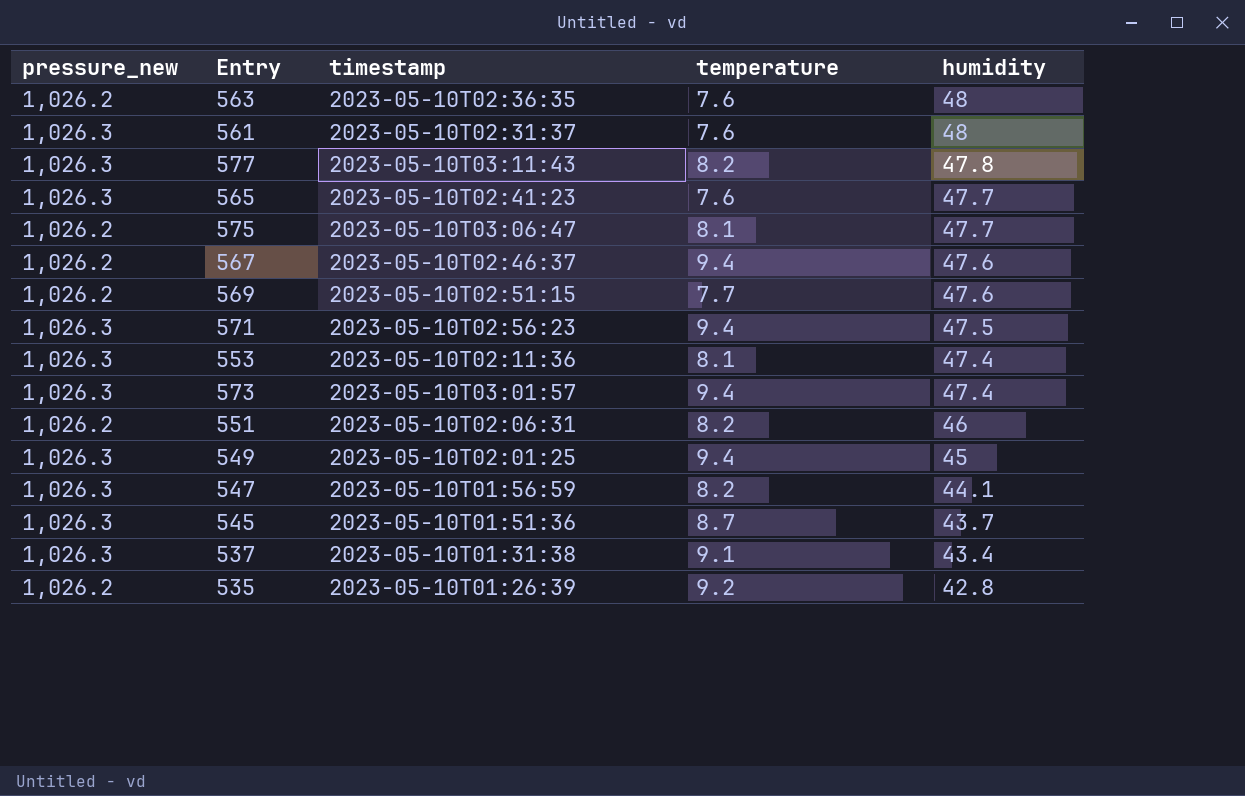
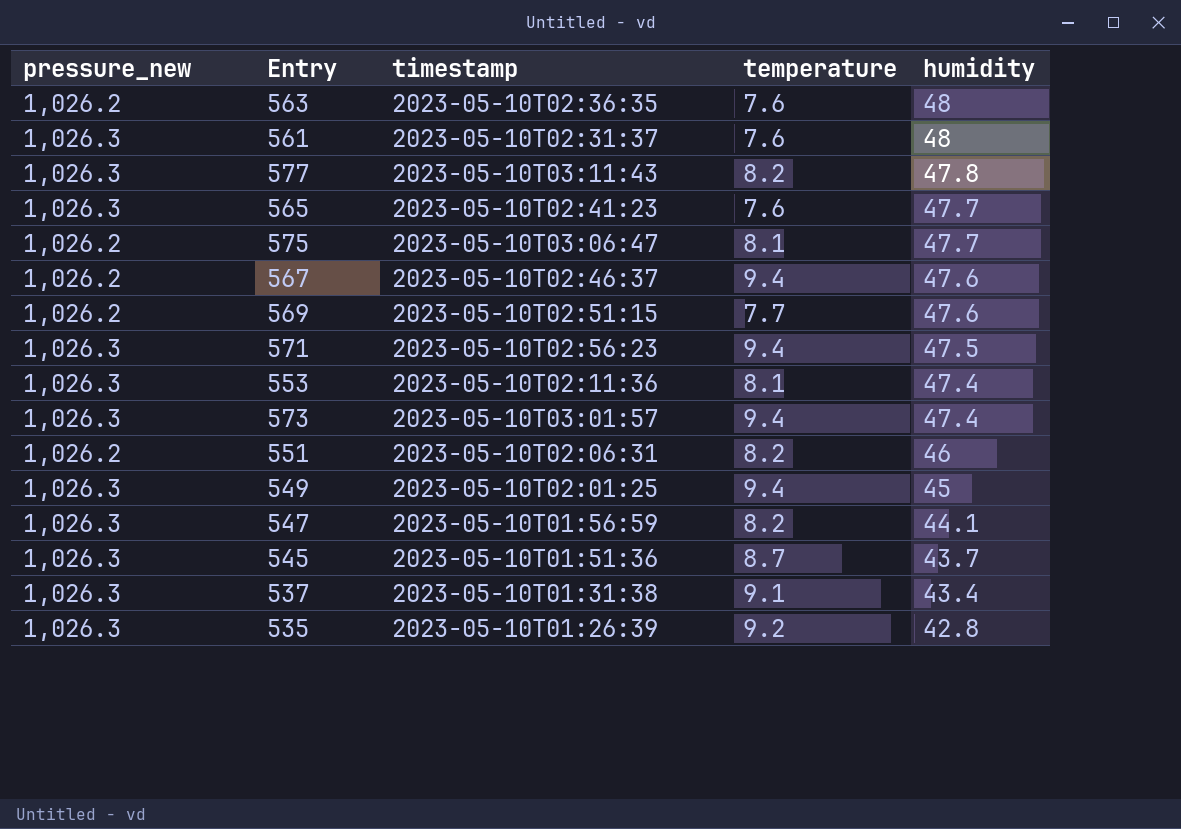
535 | pressure_new: 1,026.2 -> 1,026.3

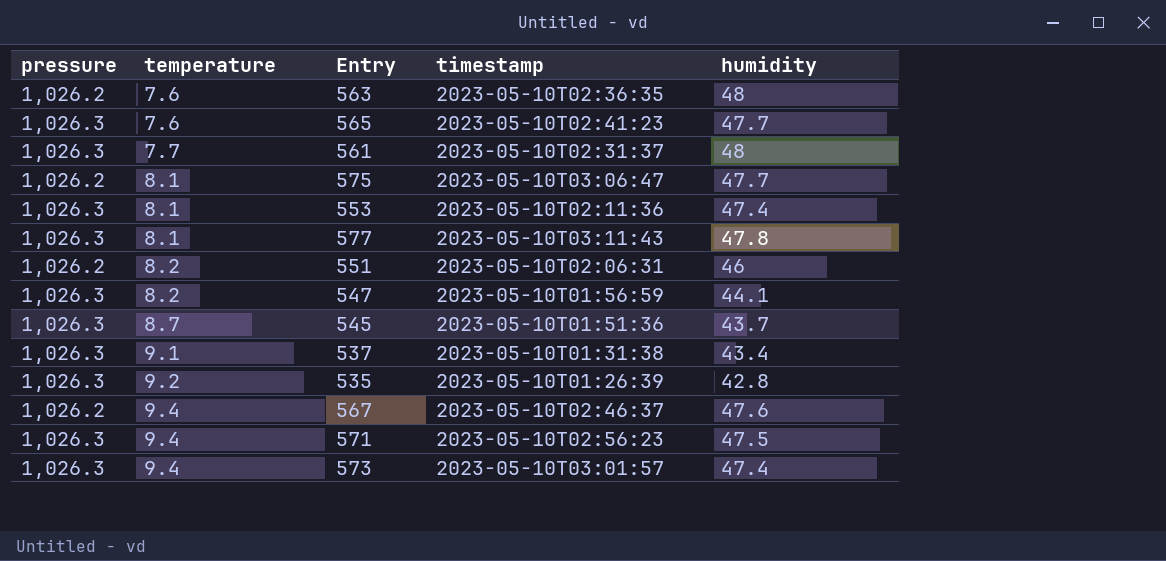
row order: humidity descending -> temperature ascending
column name: pressure_new -> pressure
column temperature | position: 4 -> 2
row 569: 1,026.2 | 2023-05-10T02:51:15 | 7.7 | 47.6 -> none
row 549: 1,026.3 | 2023-05-10T02:01:25 | 9.4 | 45 -> none
561 | temperature: 7.6 -> 7.7
577 | temperature: 8.2 -> 8.1

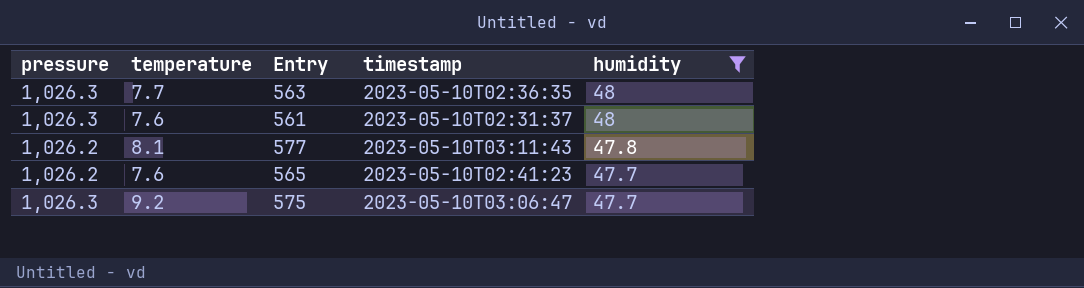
filter: none -> humidity >= 47.7
row order: temperature ascending -> humidity descending
563 | pressure: 1,026.2 -> 1,026.3
563 | temperature: 7.6 -> 7.7
561 | temperature: 7.7 -> 7.6
577 | pressure: 1,026.3 -> 1,026.2
565 | pressure: 1,026.3 -> 1,026.2
575 | pressure: 1,026.2 -> 1,026.3
575 | temperature: 8.1 -> 9.2

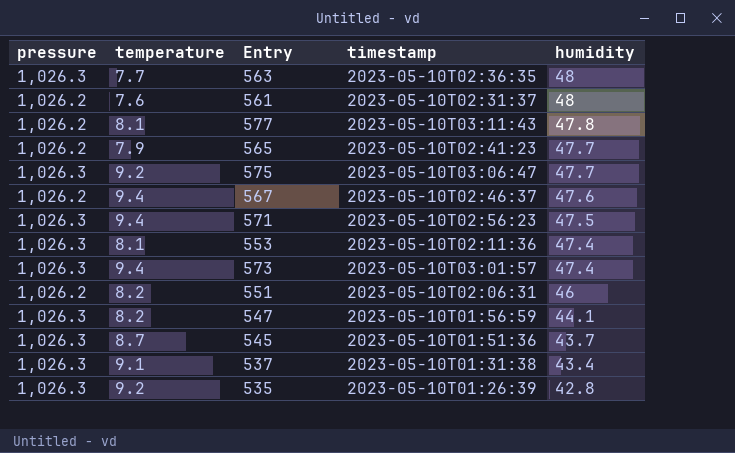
filter: humidity >= 47.7 -> none
561 | pressure: 1,026.3 -> 1,026.2
565 | temperature: 7.6 -> 7.9

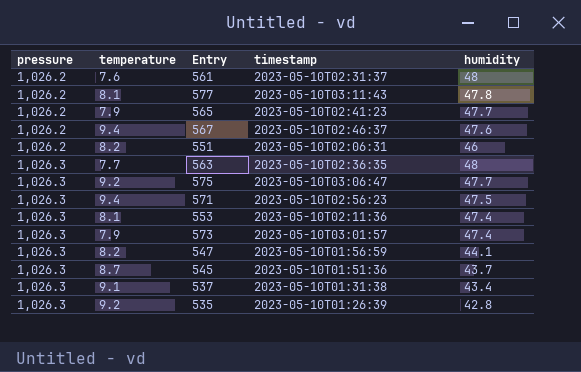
row order: humidity descending -> pressure ascending
573 | temperature: 9.4 -> 7.9

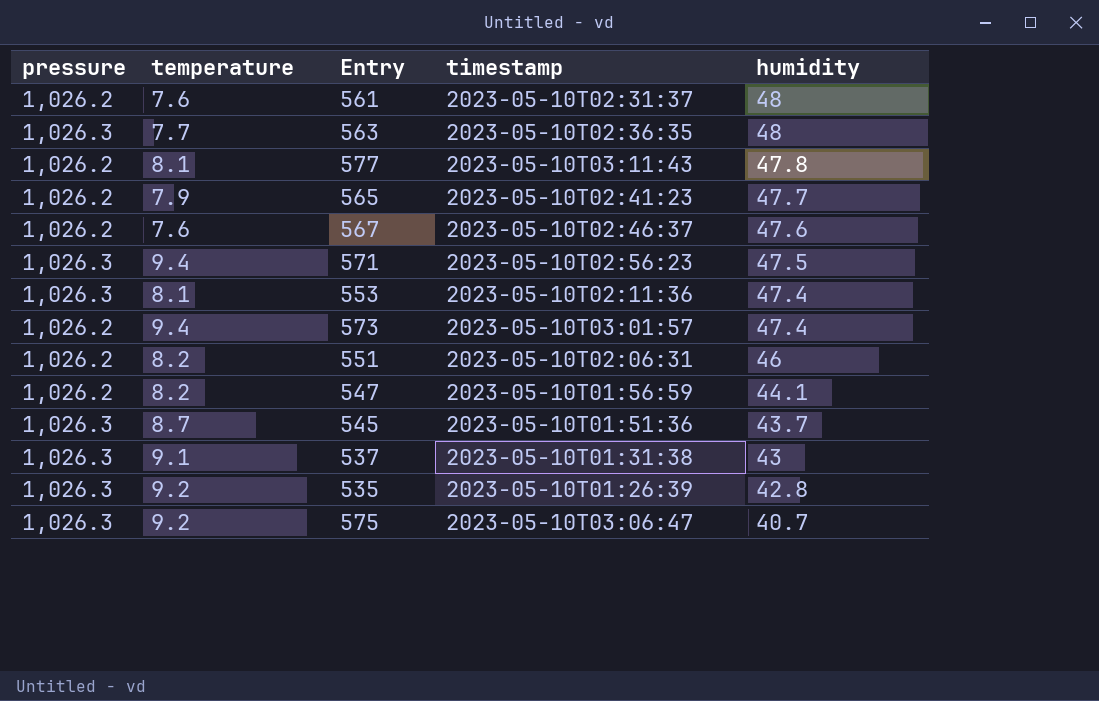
row order: pressure ascending -> humidity descending
567 | temperature: 9.4 -> 7.6
573 | pressure: 1,026.3 -> 1,026.2
573 | temperature: 7.9 -> 9.4
547 | pressure: 1,026.3 -> 1,026.2
537 | humidity: 43.4 -> 43
575 | humidity: 47.7 -> 40.7

